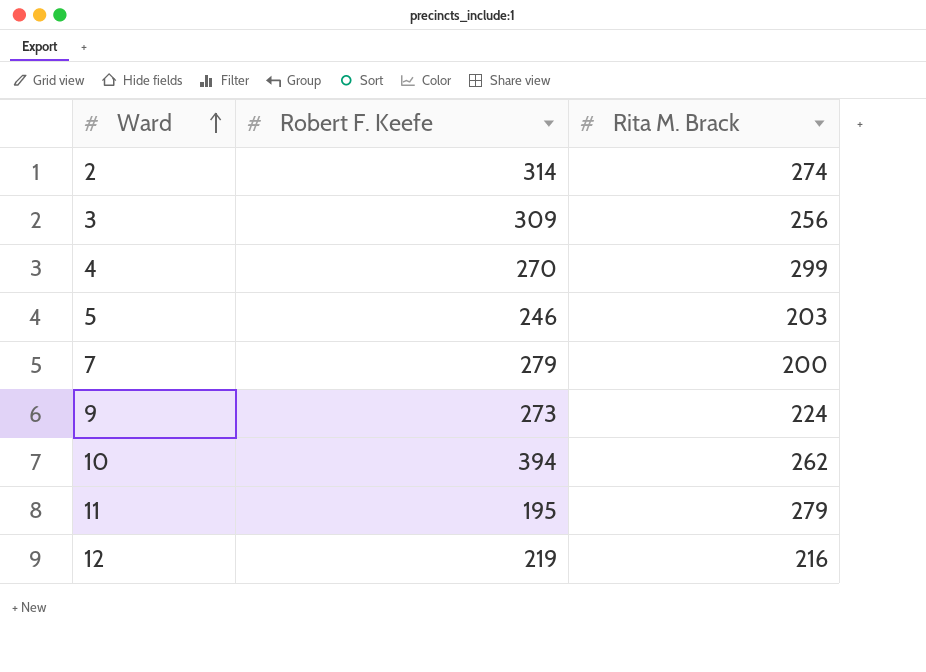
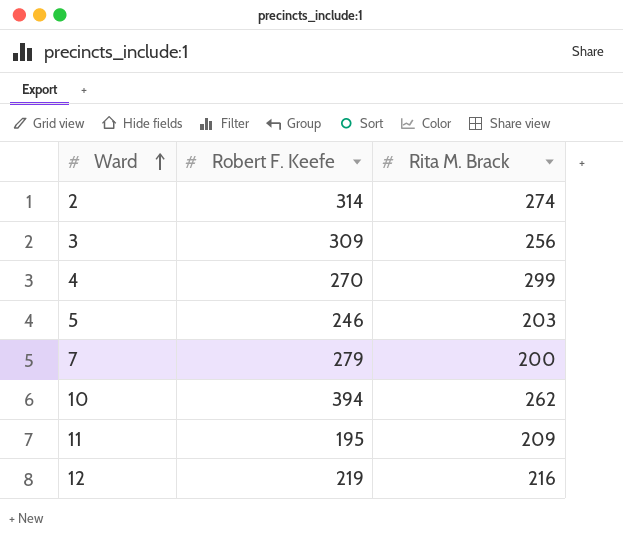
row 9: 273 | 224 -> none
11 | Rita M. Brack: 279 -> 209

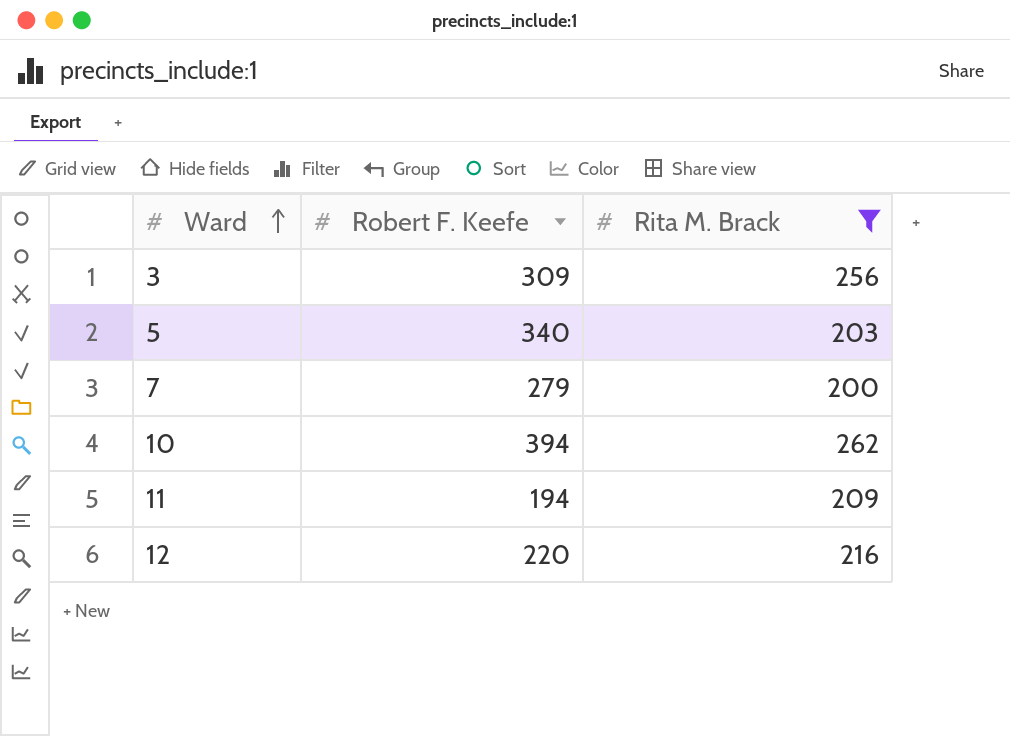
filter: none -> Rita M. Brack <= 262
5 | Robert F. Keefe: 246 -> 340
11 | Robert F. Keefe: 195 -> 194
12 | Robert F. Keefe: 219 -> 220

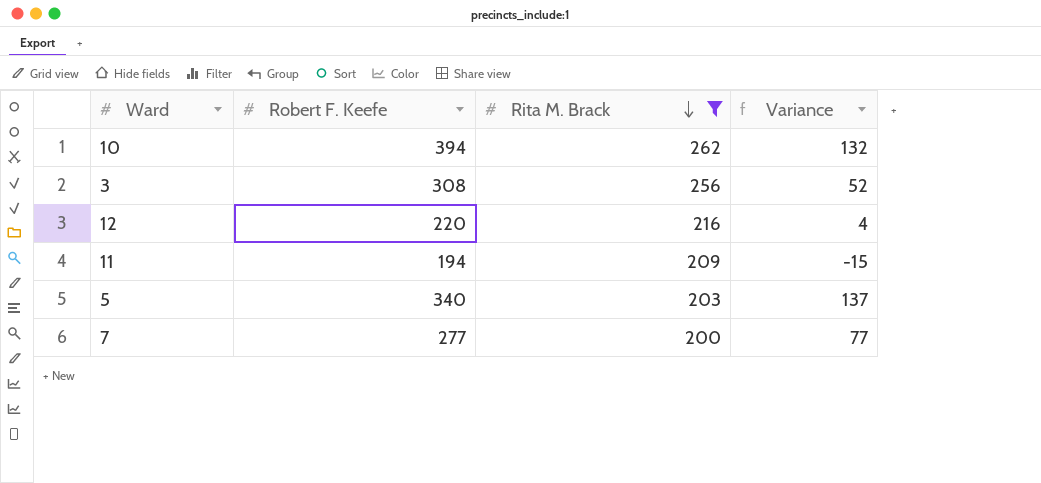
row order: Ward ascending -> Rita M. Brack descending
column Variance | formula: none -> [Robert F. Keefe] - [Rita M. Brack]
3 | Robert F. Keefe: 309 -> 308
7 | Robert F. Keefe: 279 -> 277

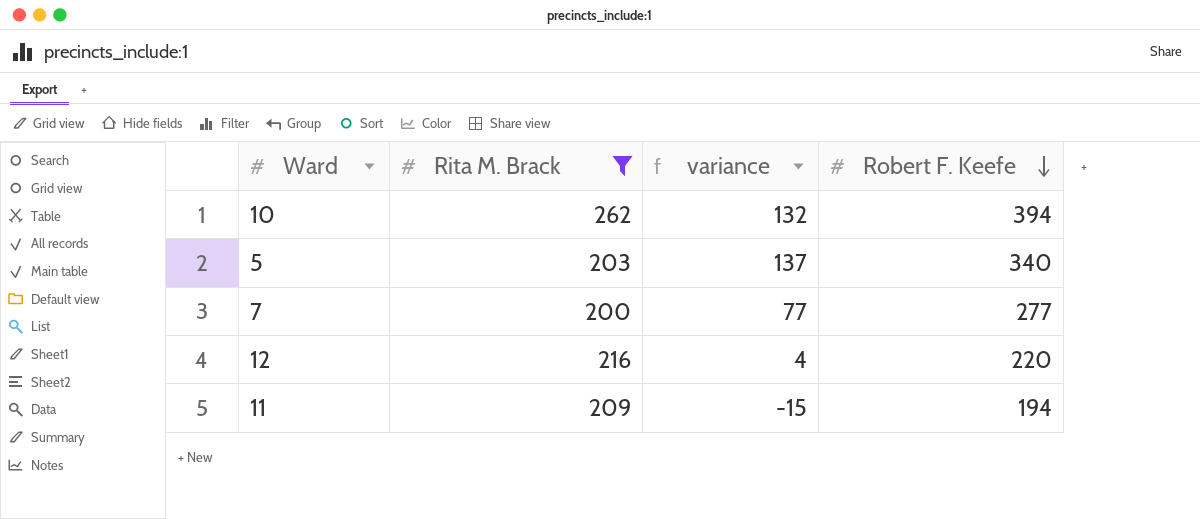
row order: Rita M. Brack descending -> Robert F. Keefe descending
column name: Variance -> variance
column Robert F. Keefe | position: 2 -> 4
row 3: 308 | 256 | 52 -> none

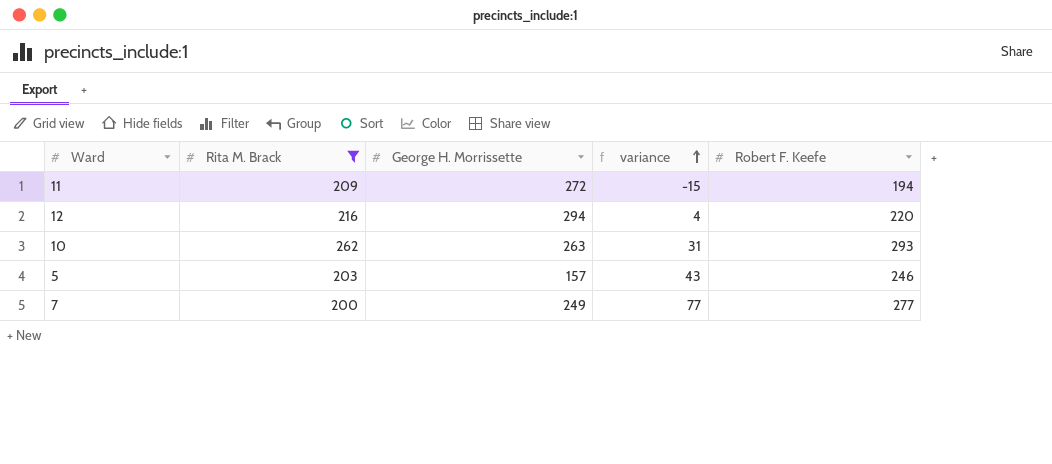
row order: Robert F. Keefe descending -> variance ascending
column George H. Morrissette | position: none -> 3
10 | variance: 132 -> 31
10 | Robert F. Keefe: 394 -> 293
5 | variance: 137 -> 43
5 | Robert F. Keefe: 340 -> 246

